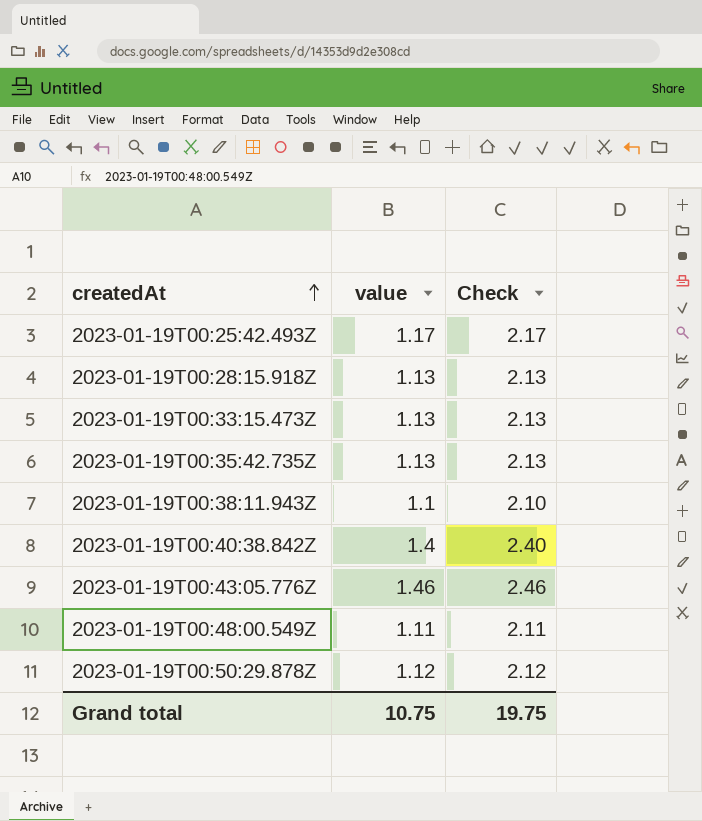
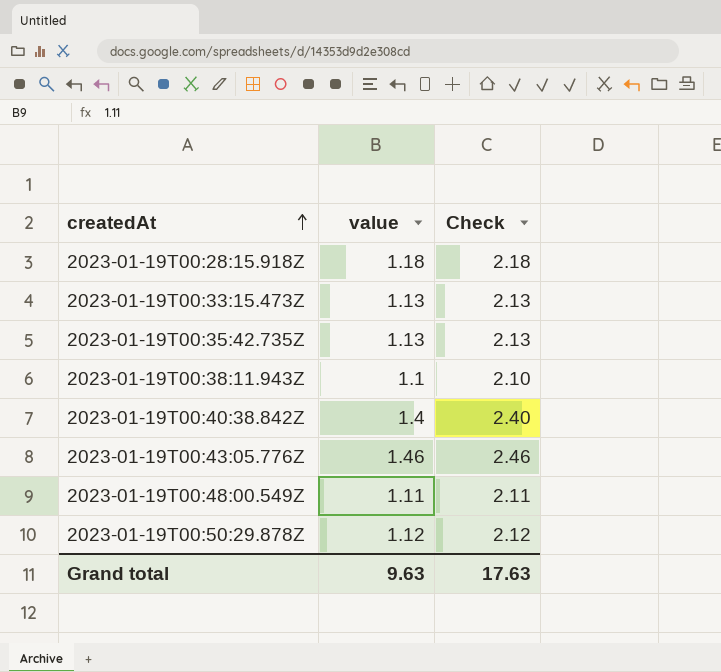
row 2023-01-19T00:25:42.493Z: 1.17 | 2.17 -> none
2023-01-19T00:28:15.918Z | value: 1.13 -> 1.18
2023-01-19T00:28:15.918Z | Check: 2.13 -> 2.18
Grand total | value: 10.75 -> 9.63
Grand total | Check: 19.75 -> 17.63

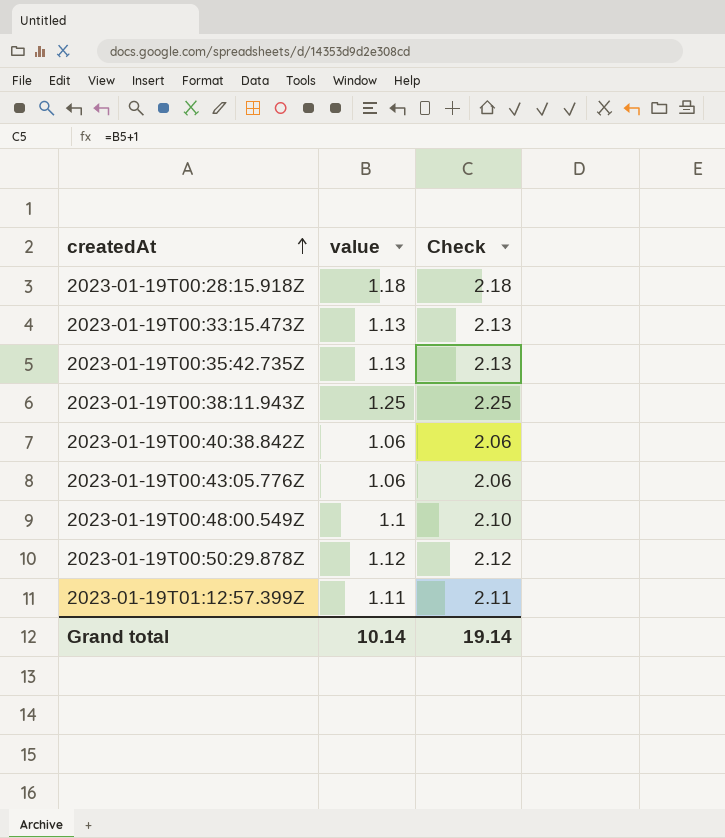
2023-01-19T00:38:11.943Z | value: 1.1 -> 1.25
2023-01-19T00:38:11.943Z | Check: 2.10 -> 2.25
2023-01-19T00:40:38.842Z | value: 1.4 -> 1.06
2023-01-19T00:40:38.842Z | Check: 2.40 -> 2.06
2023-01-19T00:43:05.776Z | value: 1.46 -> 1.06
2023-01-19T00:43:05.776Z | Check: 2.46 -> 2.06
2023-01-19T00:48:00.549Z | value: 1.11 -> 1.1
2023-01-19T00:48:00.549Z | Check: 2.11 -> 2.10
row 2023-01-19T01:12:57.399Z: none -> 1.11 | 2.11
Grand total | value: 9.63 -> 10.14
Grand total | Check: 17.63 -> 19.14

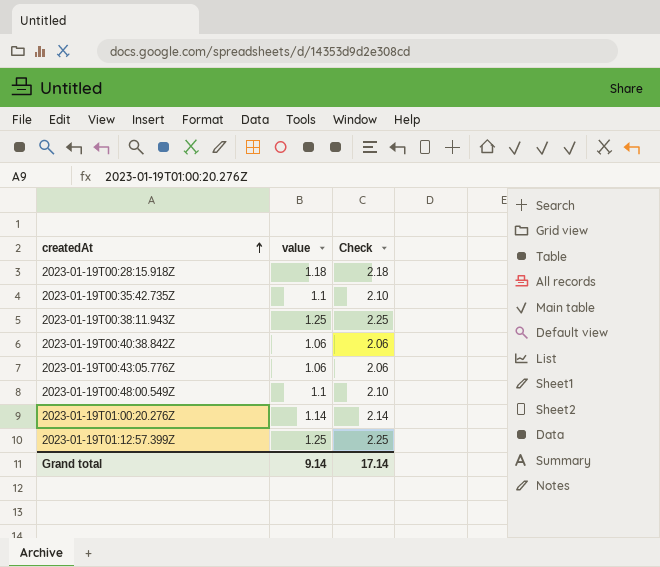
row 2023-01-19T00:33:15.473Z: 1.13 | 2.13 -> none
row 2023-01-19T00:50:29.878Z: 1.12 | 2.12 -> none
2023-01-19T00:35:42.735Z | value: 1.13 -> 1.1
2023-01-19T00:35:42.735Z | Check: 2.13 -> 2.10
row 2023-01-19T01:00:20.276Z: none -> 1.14 | 2.14
2023-01-19T01:12:57.399Z | value: 1.11 -> 1.25
2023-01-19T01:12:57.399Z | Check: 2.11 -> 2.25
Grand total | value: 10.14 -> 9.14
Grand total | Check: 19.14 -> 17.14

